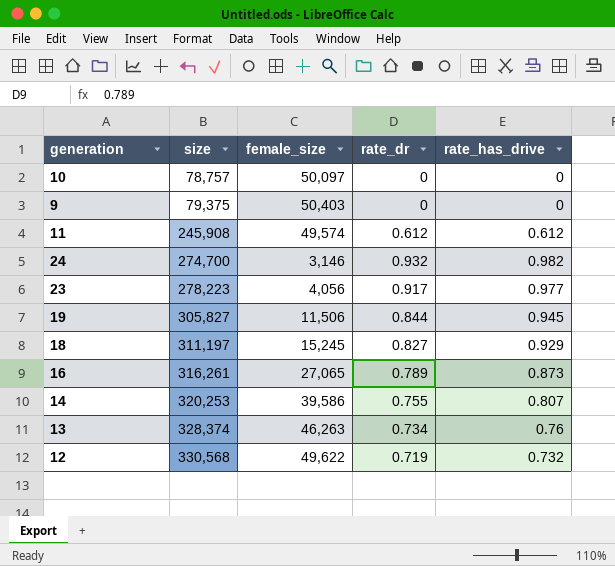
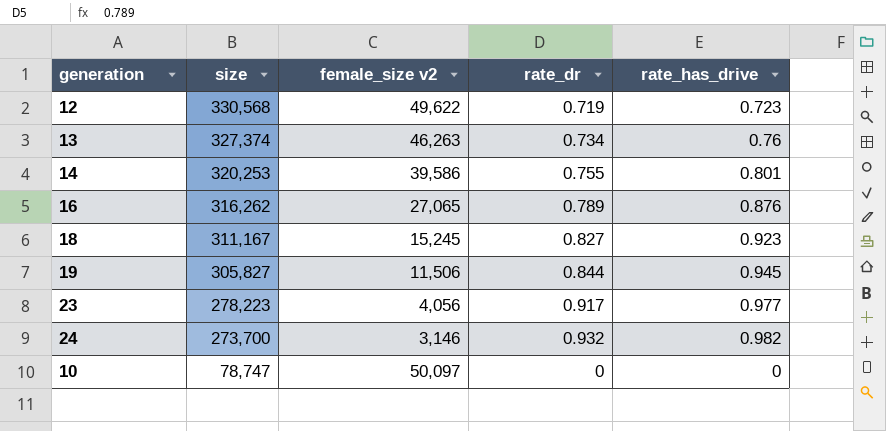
row order: size ascending -> size descending
column name: female_size -> female_size v2
row 9: 79,375 | 50,403 | 0 | 0 -> none
row 11: 245,908 | 49,574 | 0.612 | 0.612 -> none
12 | rate_has_drive: 0.732 -> 0.723
13 | size: 328,374 -> 327,374
14 | rate_has_drive: 0.807 -> 0.801
16 | size: 316,261 -> 316,262
16 | rate_has_drive: 0.873 -> 0.876
18 | size: 311,197 -> 311,167
18 | rate_has_drive: 0.929 -> 0.923
24 | size: 274,700 -> 273,700
10 | size: 78,757 -> 78,747

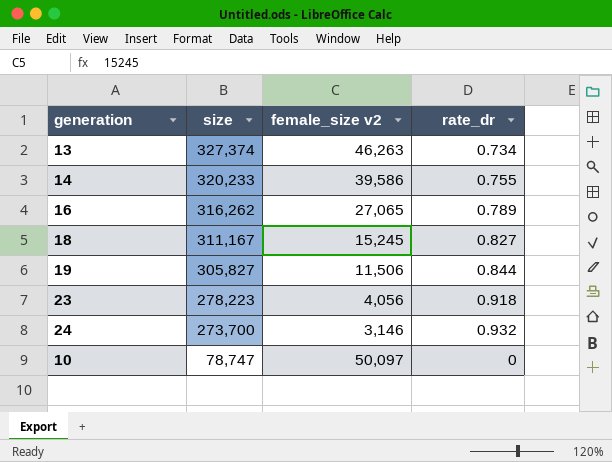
column rate_has_drive | position: 5 -> none
row 12: 330,568 | 49,622 | 0.719 | 0.723 -> none
14 | size: 320,253 -> 320,233
23 | rate_dr: 0.917 -> 0.918

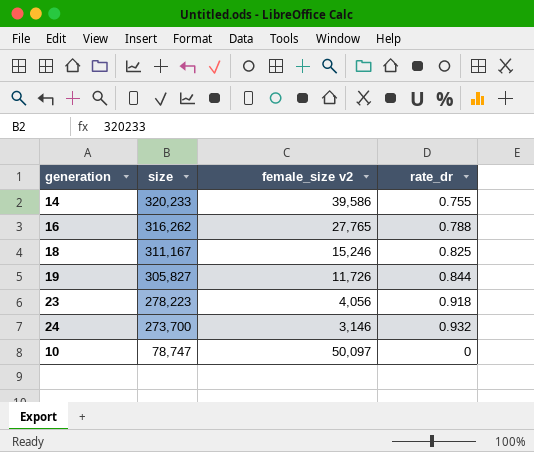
row 13: 327,374 | 46,263 | 0.734 -> none
16 | female_size v2: 27,065 -> 27,765
16 | rate_dr: 0.789 -> 0.788
18 | female_size v2: 15,245 -> 15,246
18 | rate_dr: 0.827 -> 0.825
19 | female_size v2: 11,506 -> 11,726

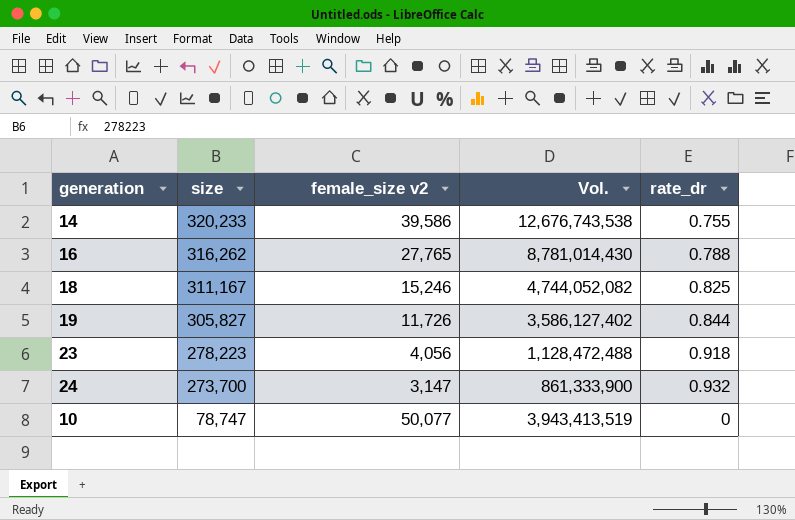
column Vol. | formula: none -> [size] * [female_size v2]
24 | female_size v2: 3,146 -> 3,147
10 | female_size v2: 50,097 -> 50,077

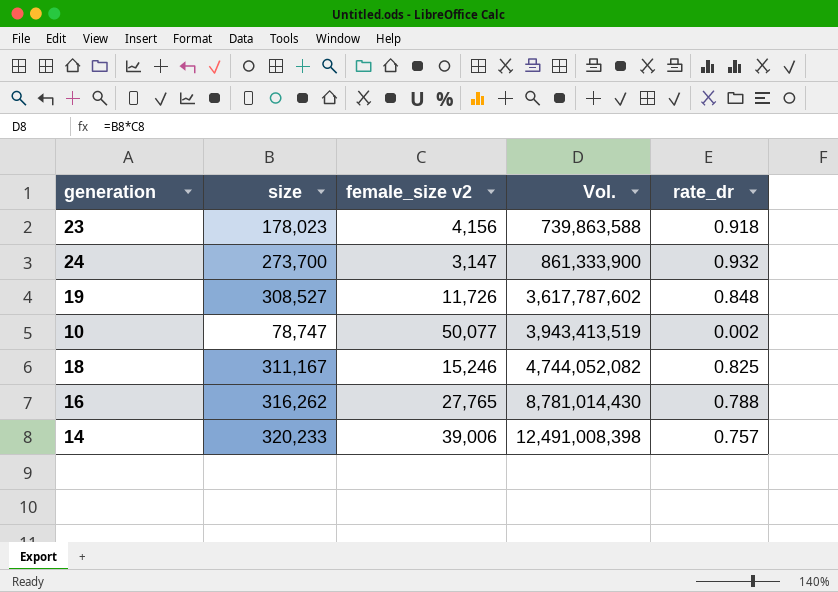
row order: size descending -> Vol. ascending
23 | size: 278,223 -> 178,023
23 | female_size v2: 4,056 -> 4,156
23 | Vol.: 1,128,472,488 -> 739,863,588
19 | size: 305,827 -> 308,527
19 | Vol.: 3,586,127,402 -> 3,617,787,602
19 | rate_dr: 0.844 -> 0.848
10 | rate_dr: 0 -> 0.002
14 | female_size v2: 39,586 -> 39,006
14 | Vol.: 12,676,743,538 -> 12,491,008,398
14 | rate_dr: 0.755 -> 0.757

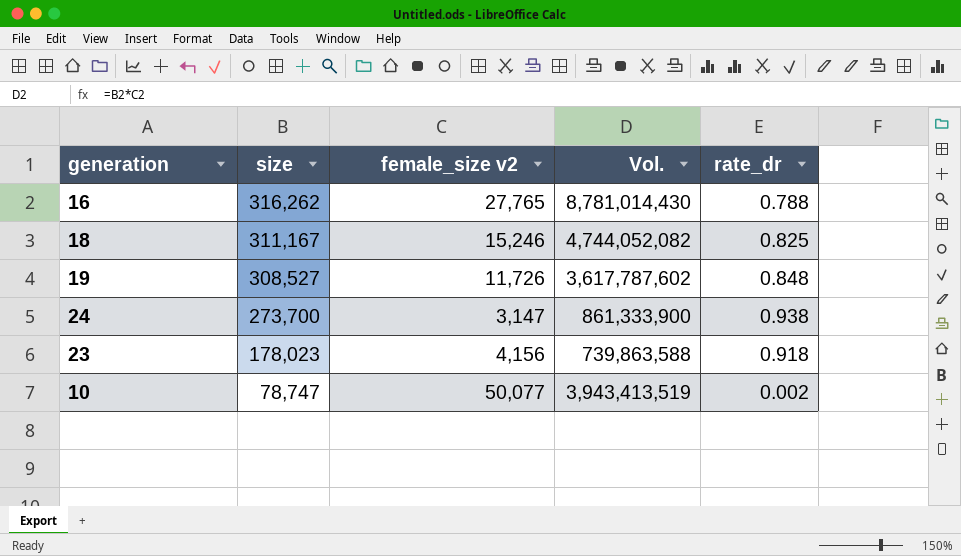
row order: Vol. ascending -> size descending
row 14: 320,233 | 39,006 | 12,491,008,398 | 0.757 -> none
24 | rate_dr: 0.932 -> 0.938

